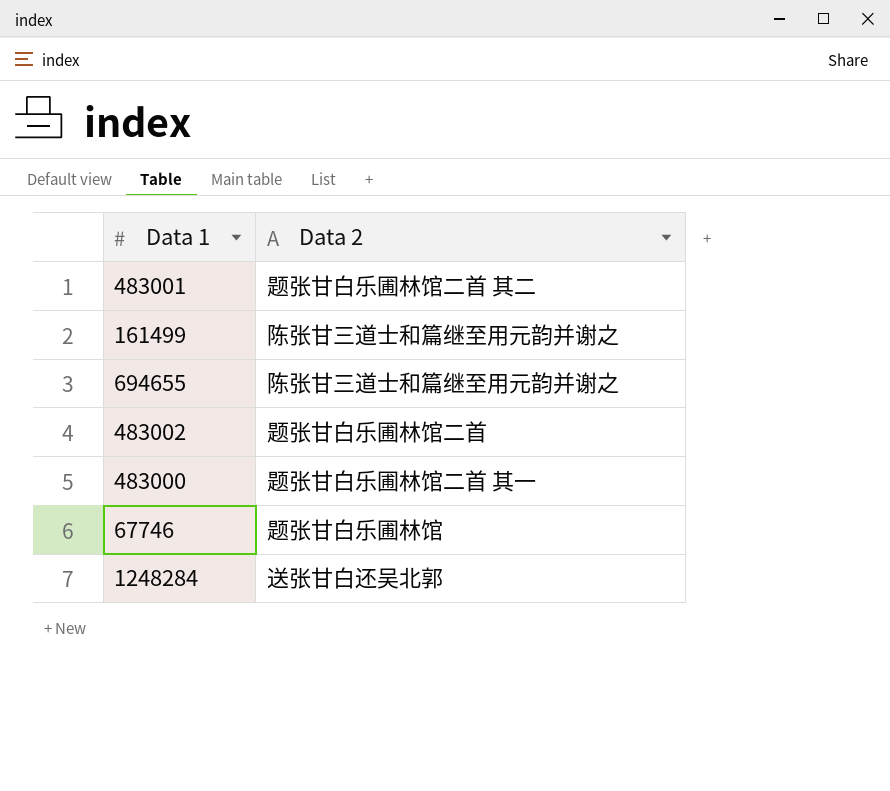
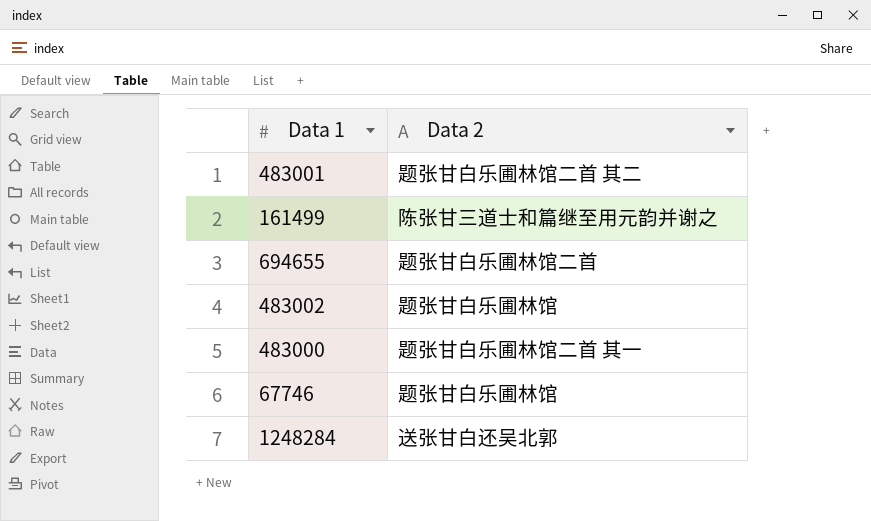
694655 | Data 2: 陈张甘三道士和篇继至用元韵并谢之 -> 题张甘白乐圃林馆二首
483002 | Data 2: 题张甘白乐圃林馆二首 -> 题张甘白乐圃林馆

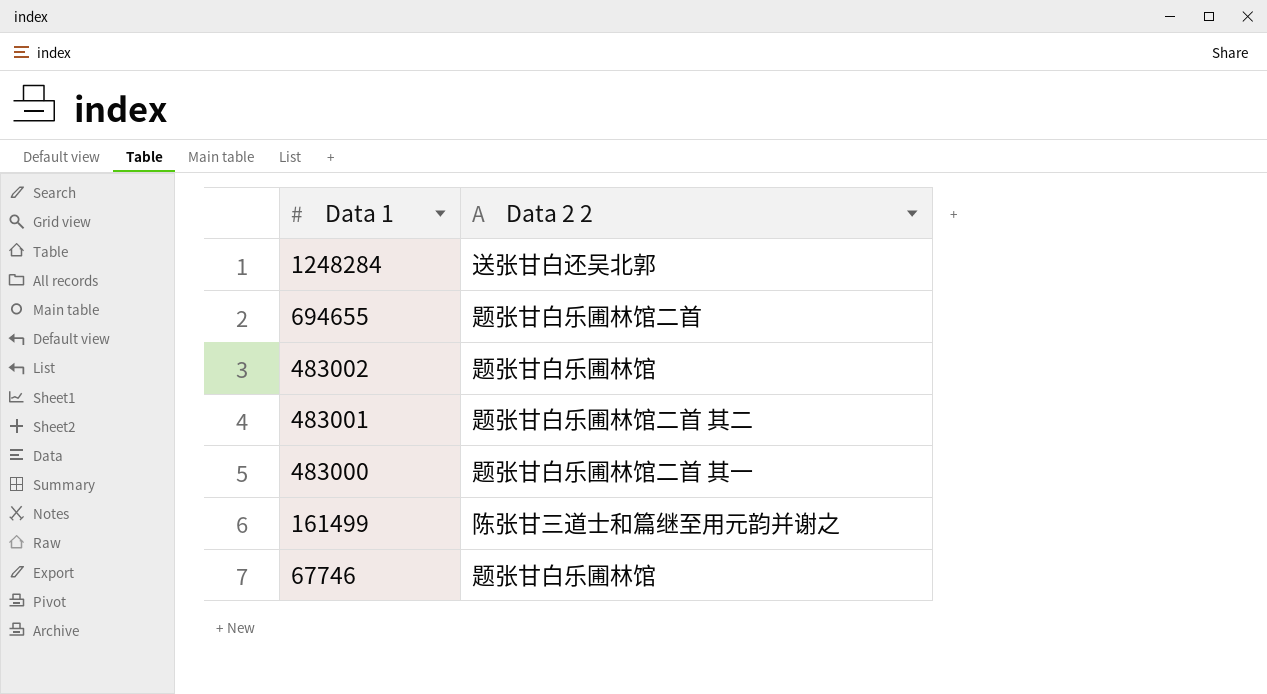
row order: none -> Data 1 descending
column name: Data 2 -> Data 2 2

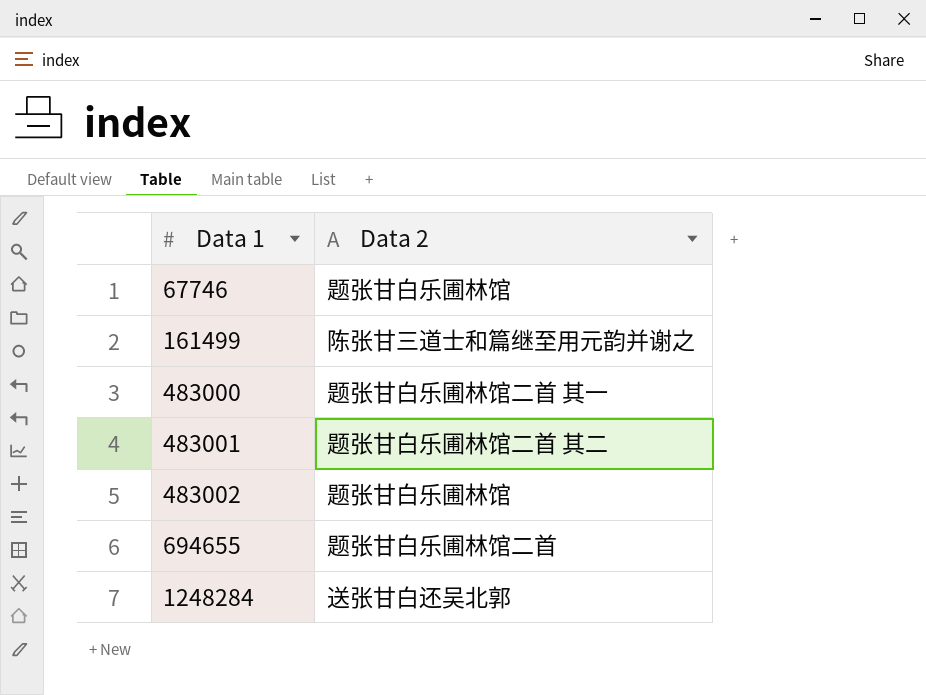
row order: Data 1 descending -> Data 1 ascending
column name: Data 2 2 -> Data 2

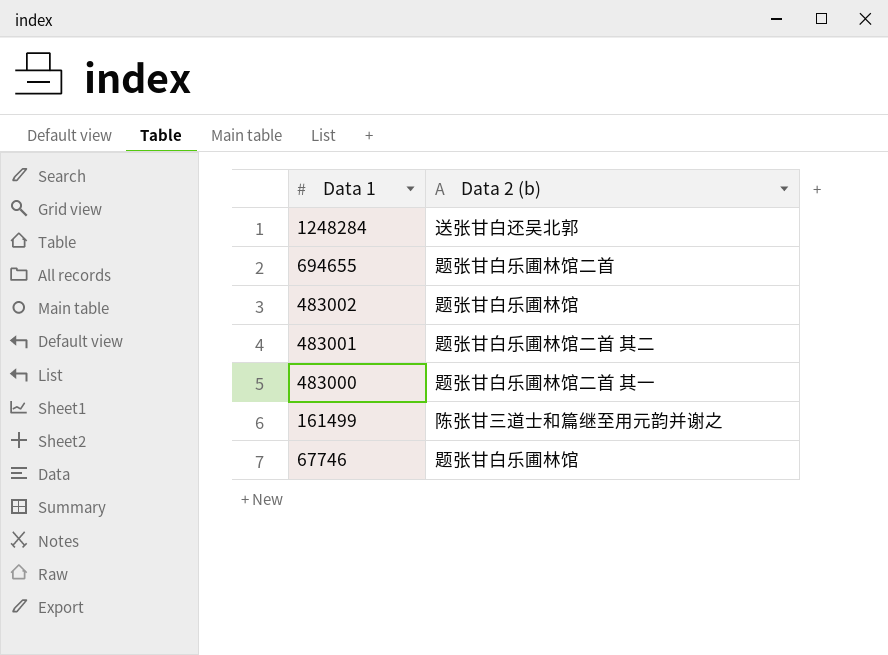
row order: Data 1 ascending -> Data 1 descending
column name: Data 2 -> Data 2 (b)

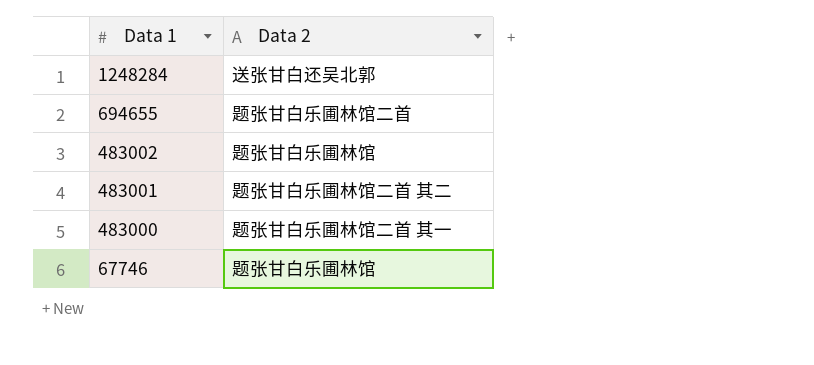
column name: Data 2 (b) -> Data 2
row 161499: 陈张甘三道士和篇继至用元韵并谢之 -> none

